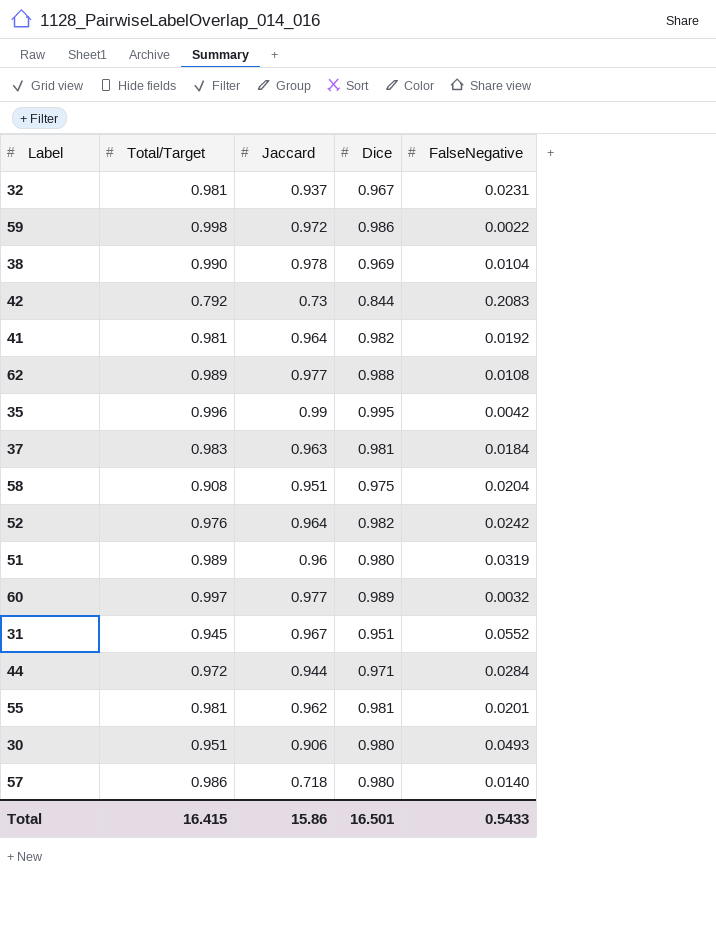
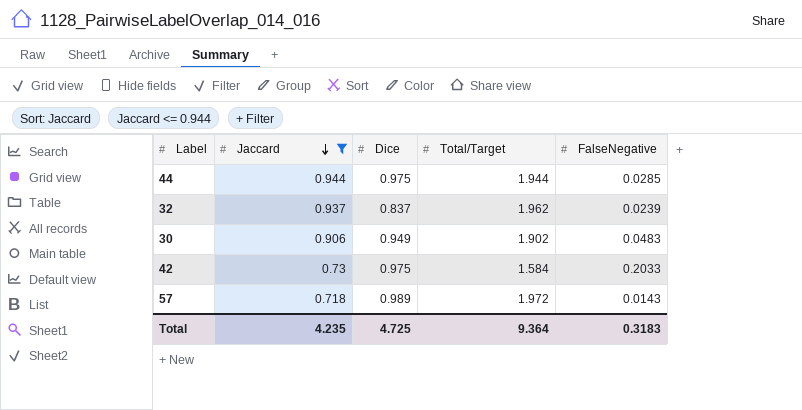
filter: none -> Jaccard <= 0.944
row order: none -> Jaccard descending
column Total/Target | position: 2 -> 4
44 | Dice: 0.971 -> 0.975
44 | Total/Target: 0.972 -> 1.944
44 | FalseNegative: 0.0284 -> 0.0285
32 | Dice: 0.967 -> 0.837
32 | Total/Target: 0.981 -> 1.962
32 | FalseNegative: 0.0231 -> 0.0239
30 | Dice: 0.980 -> 0.949
30 | Total/Target: 0.951 -> 1.902
30 | FalseNegative: 0.0493 -> 0.0483
42 | Dice: 0.844 -> 0.975
42 | Total/Target: 0.792 -> 1.584
42 | FalseNegative: 0.2083 -> 0.2033
57 | Dice: 0.980 -> 0.989
57 | Total/Target: 0.986 -> 1.972
57 | FalseNegative: 0.0140 -> 0.0143
Total | Jaccard: 15.86 -> 4.235
Total | Dice: 16.501 -> 4.725
Total | Total/Target: 16.415 -> 9.364
Total | FalseNegative: 0.5433 -> 0.3183

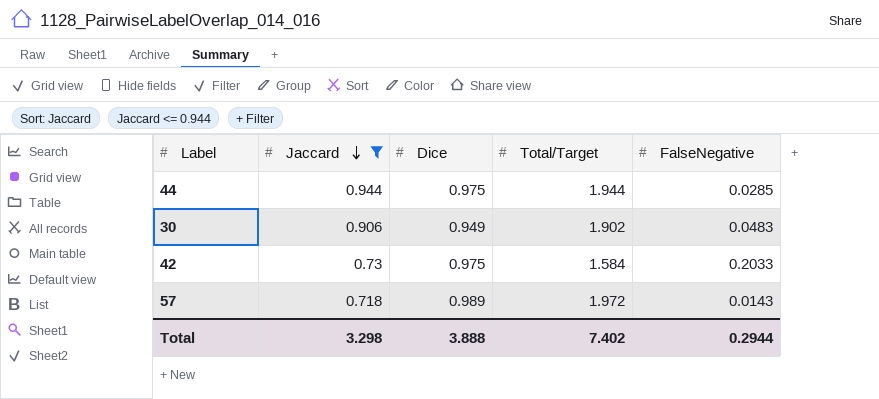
row 32: 0.937 | 0.837 | 1.962 | 0.0239 -> none
Total | Jaccard: 4.235 -> 3.298
Total | Dice: 4.725 -> 3.888
Total | Total/Target: 9.364 -> 7.402
Total | FalseNegative: 0.3183 -> 0.2944

